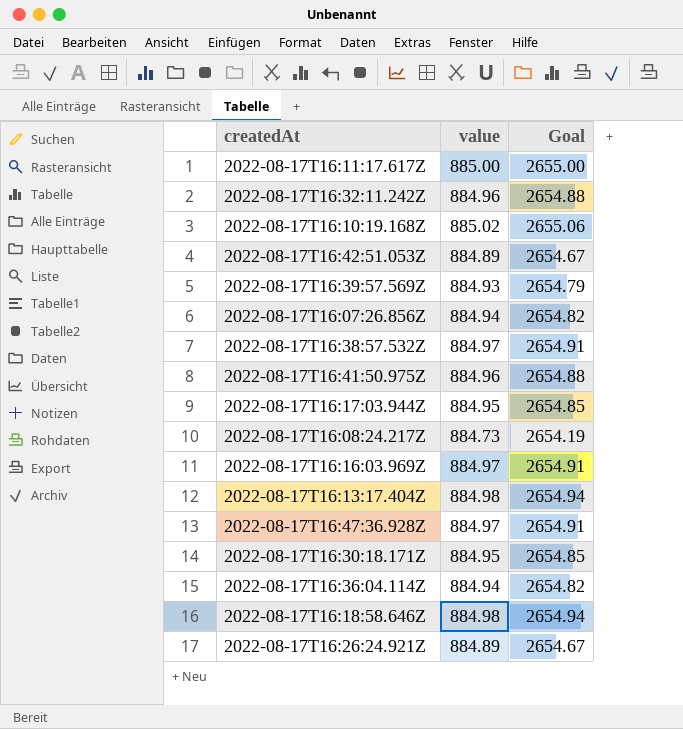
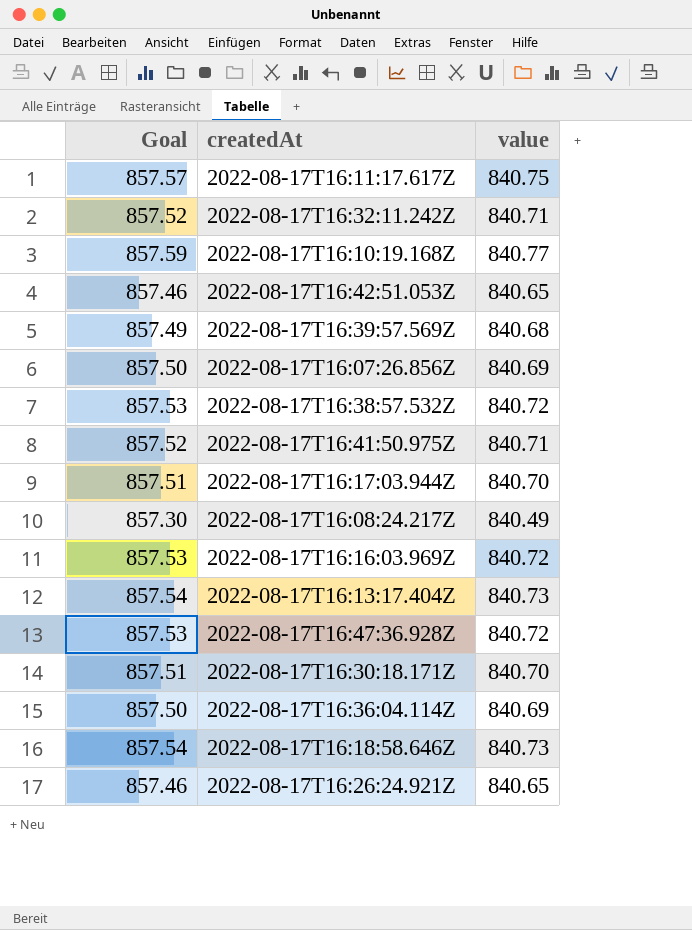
column Goal | formula: [value] * 3 -> [value] * 1.02
column Goal | position: 3 -> 1
2022-08-17T16:11:17.617Z | value: 885.00 -> 840.75
2022-08-17T16:32:11.242Z | value: 884.96 -> 840.71
2022-08-17T16:10:19.168Z | value: 885.02 -> 840.77
2022-08-17T16:42:51.053Z | value: 884.89 -> 840.65
2022-08-17T16:39:57.569Z | value: 884.93 -> 840.68
2022-08-17T16:07:26.856Z | value: 884.94 -> 840.69
2022-08-17T16:38:57.532Z | value: 884.97 -> 840.72
2022-08-17T16:41:50.975Z | value: 884.96 -> 840.71
2022-08-17T16:17:03.944Z | value: 884.95 -> 840.70
2022-08-17T16:08:24.217Z | value: 884.73 -> 840.49
2022-08-17T16:16:03.969Z | value: 884.97 -> 840.72
2022-08-17T16:13:17.404Z | value: 884.98 -> 840.73
2022-08-17T16:47:36.928Z | value: 884.97 -> 840.72
2022-08-17T16:30:18.171Z | value: 884.95 -> 840.70
2022-08-17T16:36:04.114Z | value: 884.94 -> 840.69
2022-08-17T16:18:58.646Z | value: 884.98 -> 840.73
2022-08-17T16:26:24.921Z | value: 884.89 -> 840.65

